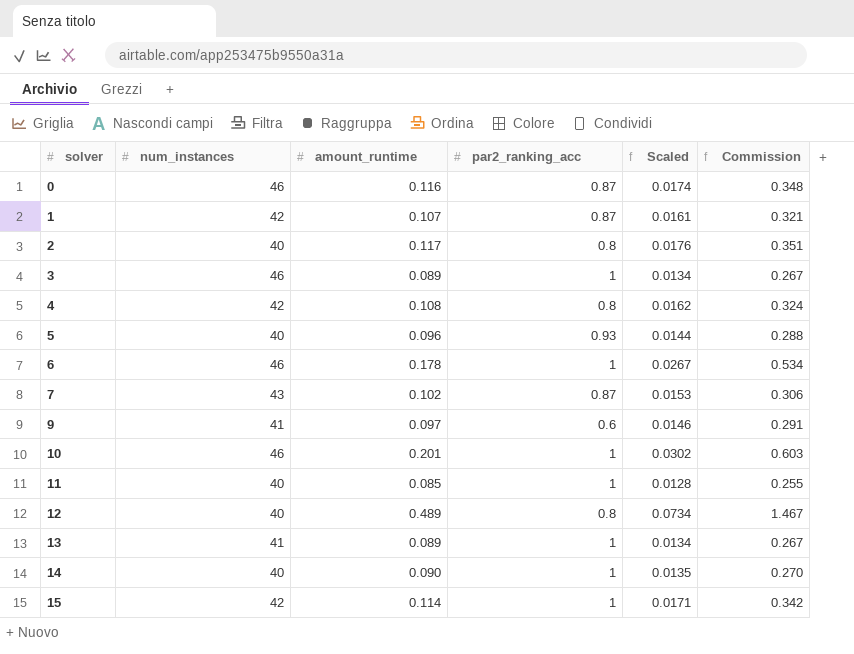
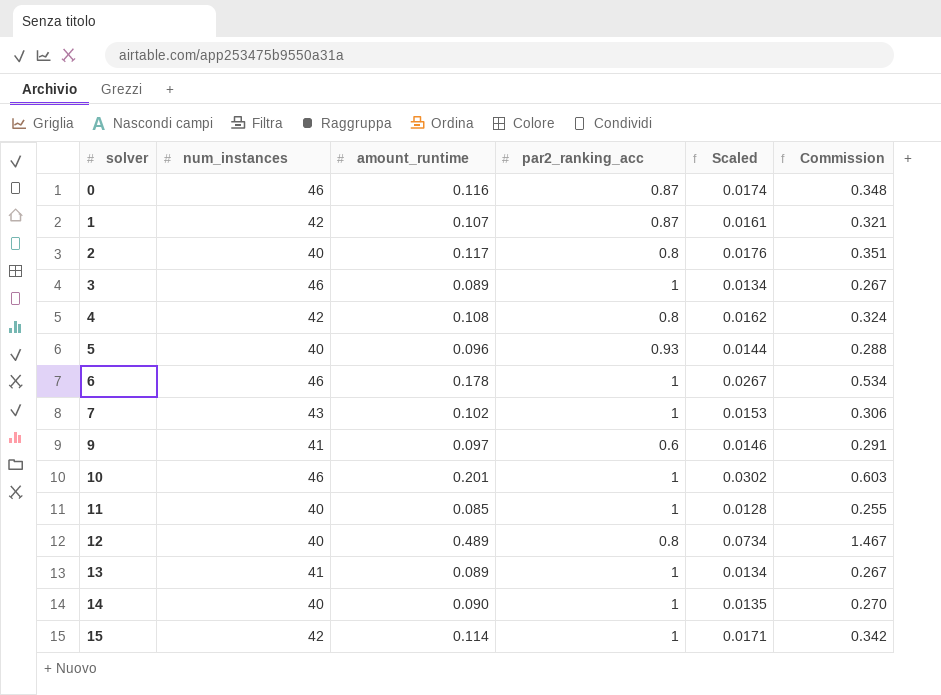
7 | par2_ranking_acc: 0.87 -> 1

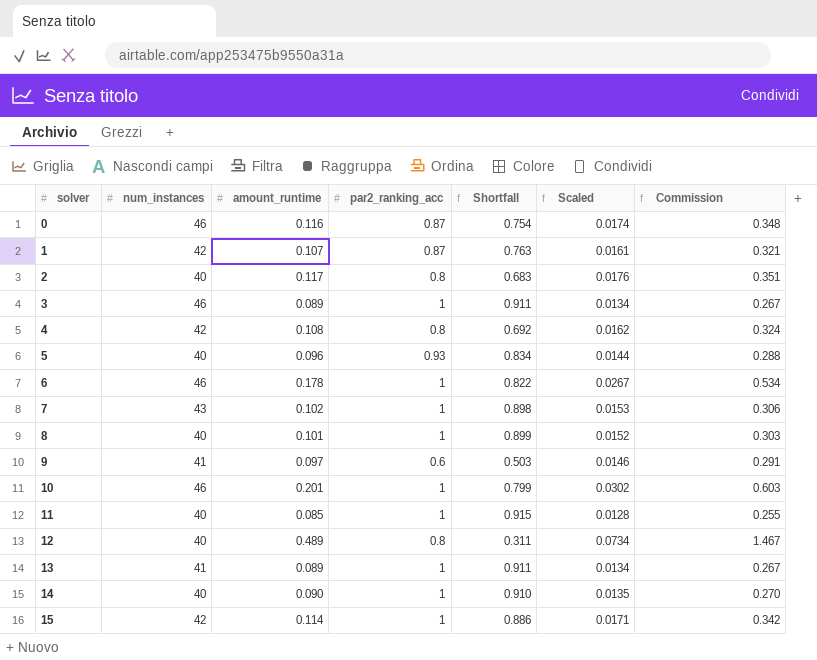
column Shortfall | formula: none -> [par2_ranking_acc] - [amount_runtime]
row 8: none -> 40 | 0.101 | 1 | 0.899 | 0.0152 | 0.303

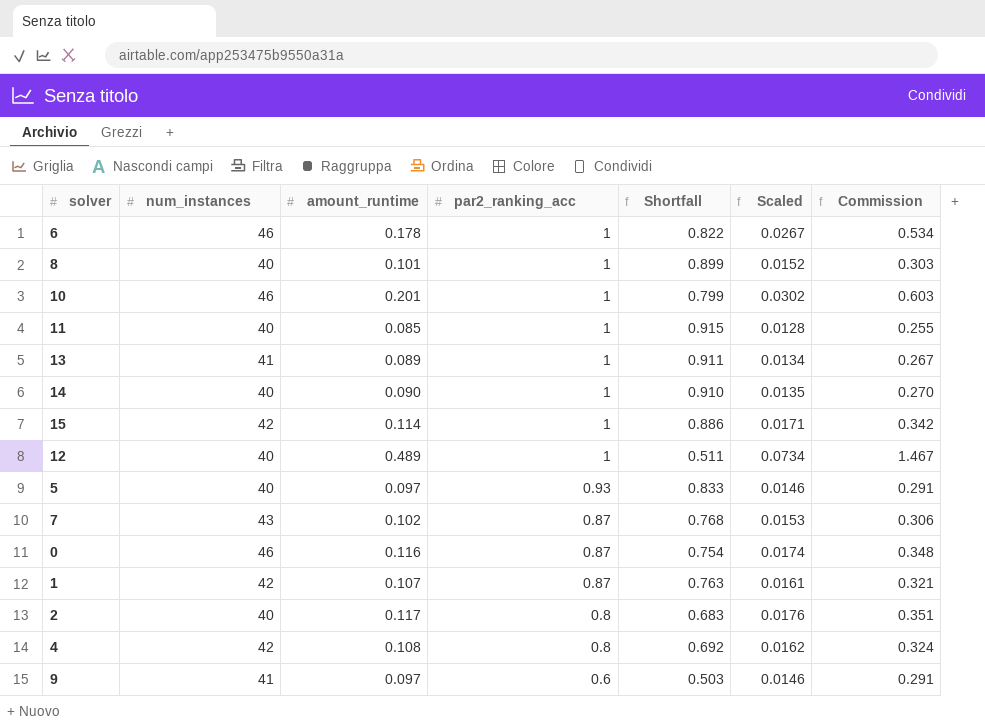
row order: solver ascending -> par2_ranking_acc descending
row 3: 46 | 0.089 | 1 | 0.911 | 0.0134 | 0.267 -> none
12 | par2_ranking_acc: 0.8 -> 1
12 | Shortfall: 0.311 -> 0.511
5 | amount_runtime: 0.096 -> 0.097
5 | Shortfall: 0.834 -> 0.833
5 | Scaled: 0.0144 -> 0.0146
5 | Commission: 0.288 -> 0.291
7 | par2_ranking_acc: 1 -> 0.87
7 | Shortfall: 0.898 -> 0.768

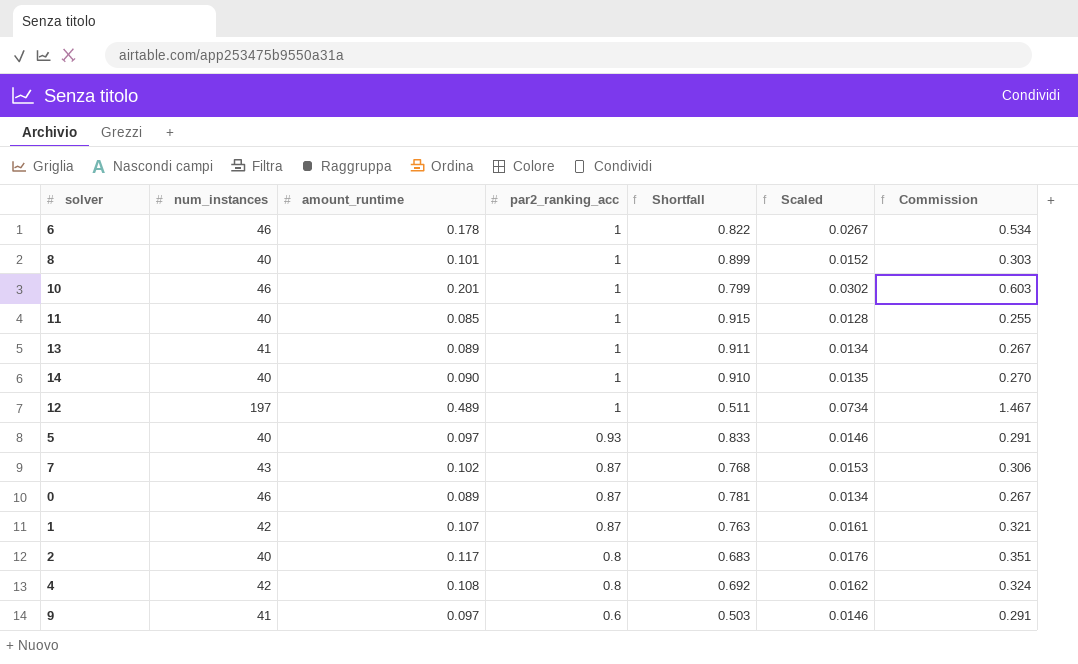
row 15: 42 | 0.114 | 1 | 0.886 | 0.0171 | 0.342 -> none
12 | num_instances: 40 -> 197
0 | amount_runtime: 0.116 -> 0.089
0 | Shortfall: 0.754 -> 0.781
0 | Scaled: 0.0174 -> 0.0134
0 | Commission: 0.348 -> 0.267

